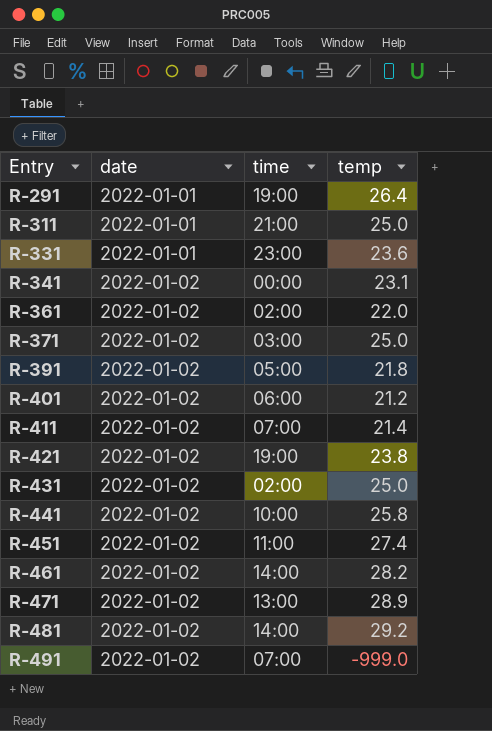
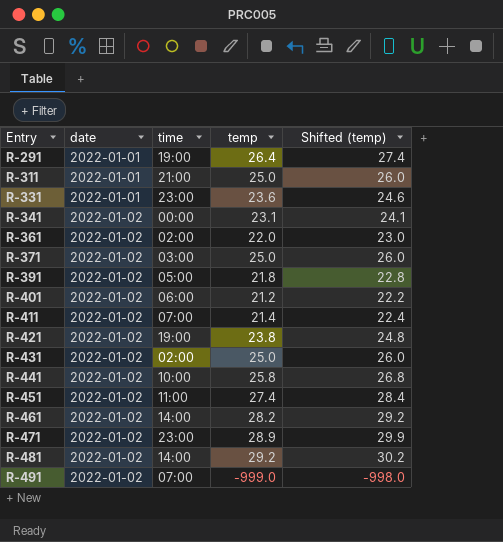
column Shifted (temp) | formula: none -> [temp] + 1
R-471 | time: 13:00 -> 23:00

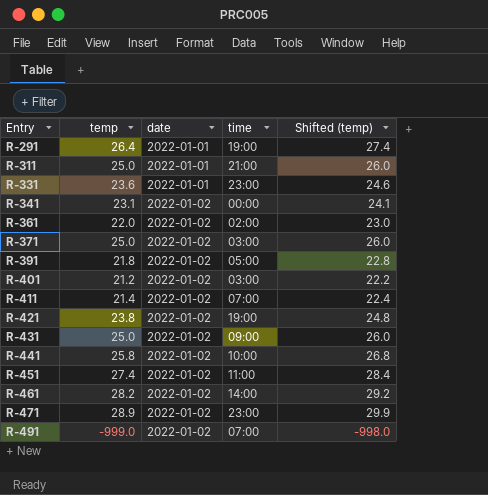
column temp | position: 4 -> 2
row R-481: 2022-01-02 | 14:00 | 29.2 | 30.2 -> none
R-401 | time: 06:00 -> 03:00
R-431 | time: 02:00 -> 09:00

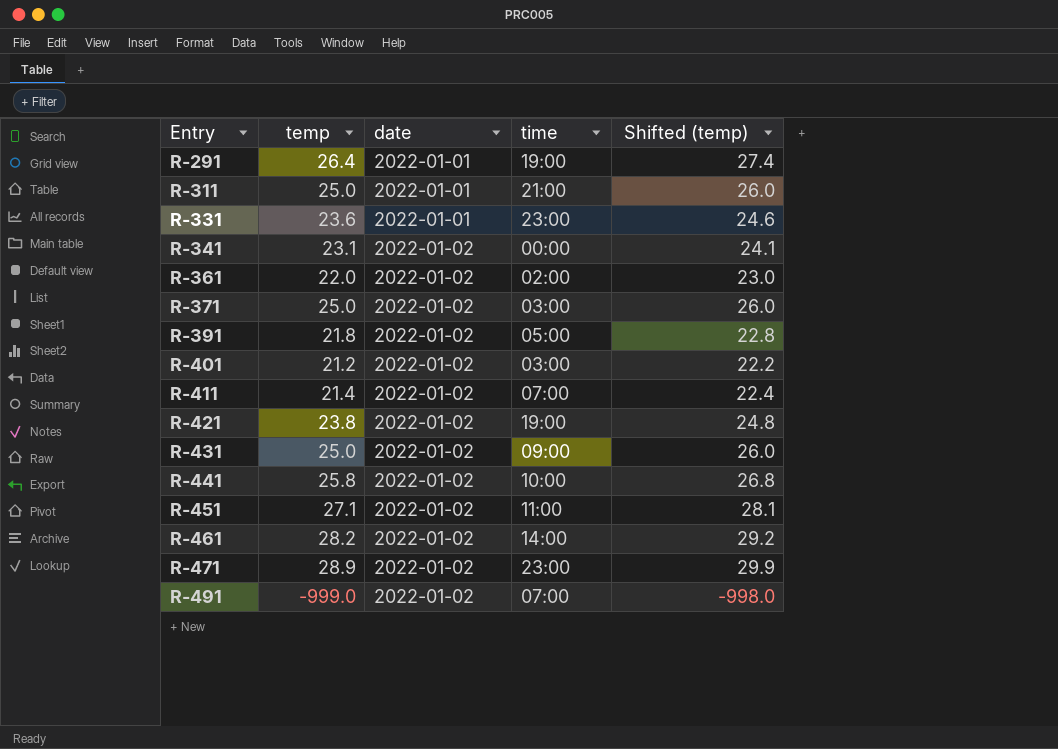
R-451 | temp: 27.4 -> 27.1
R-451 | Shifted (temp): 28.4 -> 28.1

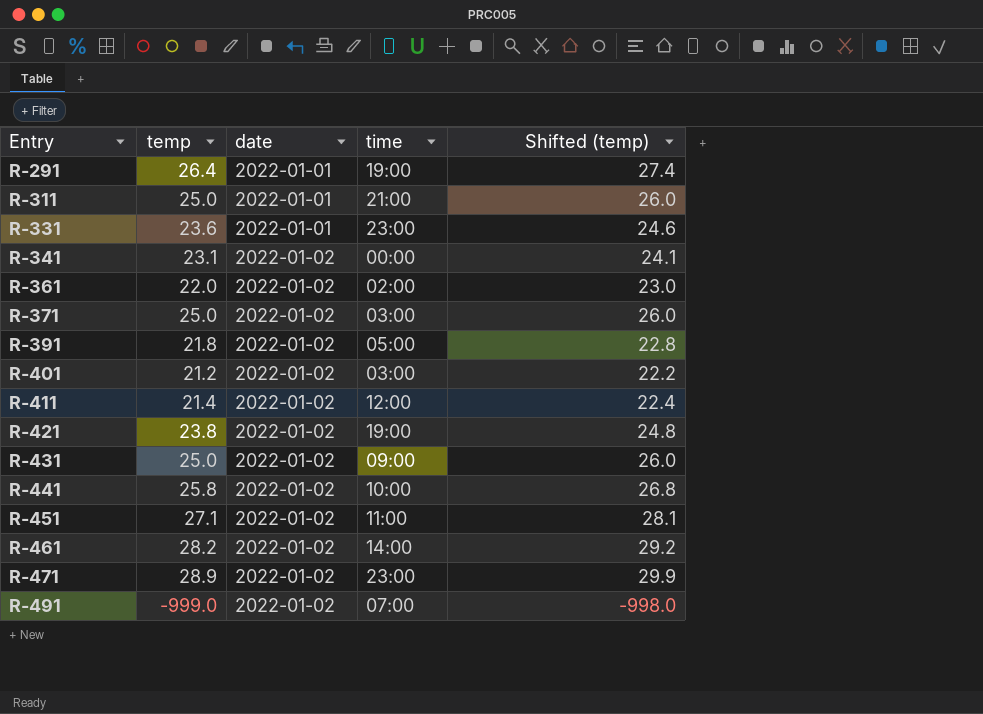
R-411 | time: 07:00 -> 12:00

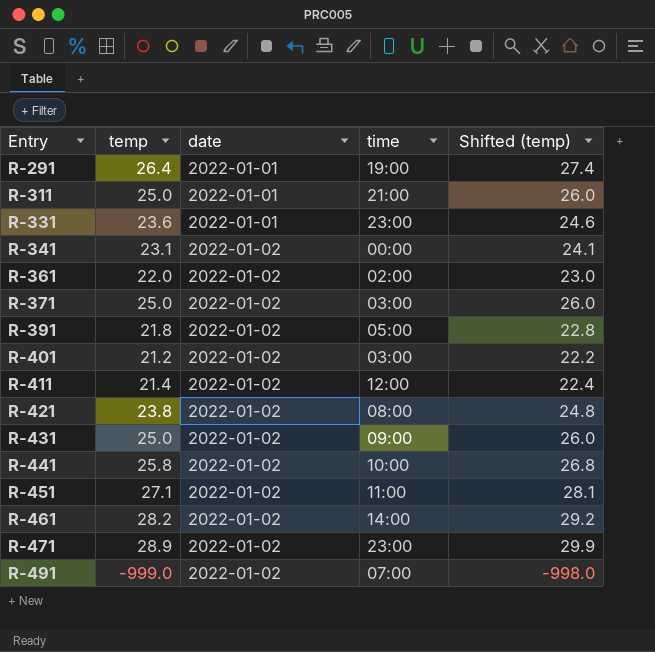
R-421 | time: 19:00 -> 08:00

